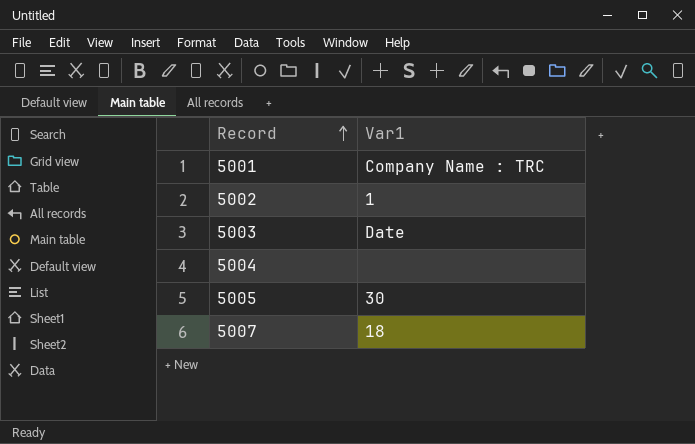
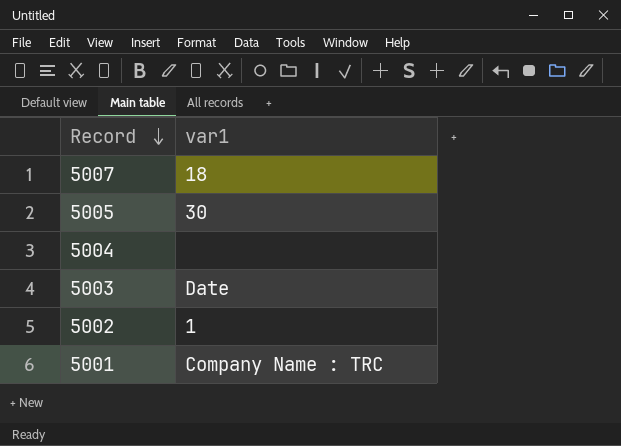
row order: Record ascending -> Record descending
column name: Var1 -> var1

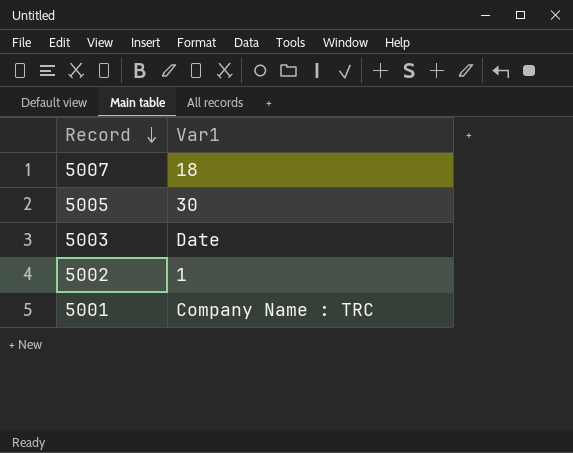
column name: var1 -> Var1
row 5004: none -> none

